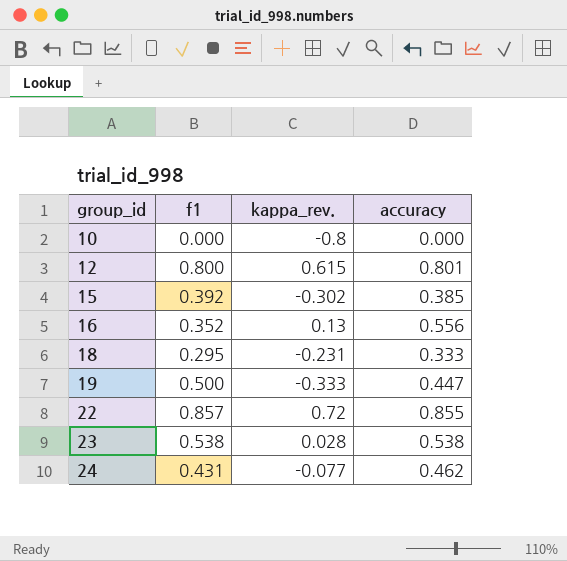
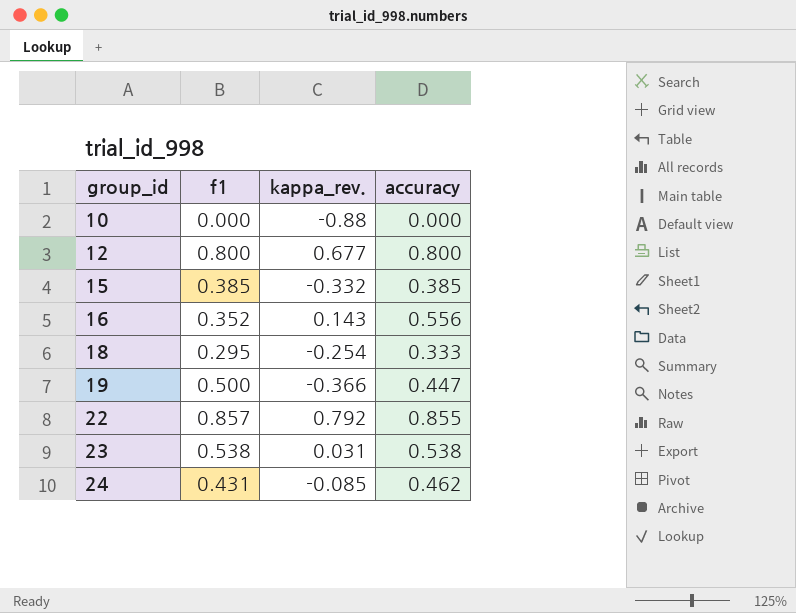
10 | kappa_rev.: -0.8 -> -0.88
12 | kappa_rev.: 0.615 -> 0.677
12 | accuracy: 0.801 -> 0.800
15 | f1: 0.392 -> 0.385
15 | kappa_rev.: -0.302 -> -0.332
16 | kappa_rev.: 0.13 -> 0.143
18 | kappa_rev.: -0.231 -> -0.254
19 | kappa_rev.: -0.333 -> -0.366
22 | kappa_rev.: 0.72 -> 0.792
23 | kappa_rev.: 0.028 -> 0.031
24 | kappa_rev.: -0.077 -> -0.085

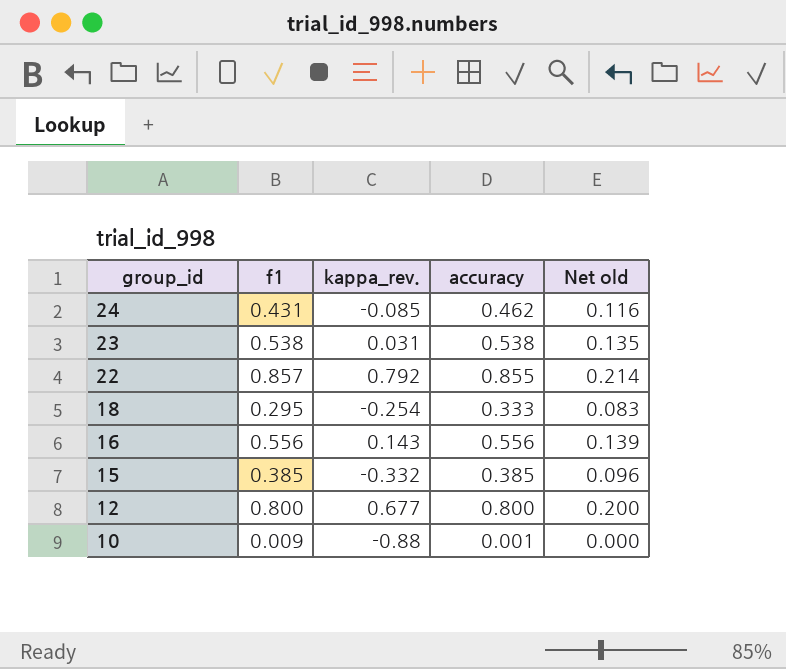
row order: group_id ascending -> group_id descending
column Net old | formula: none -> [accuracy] * 0.25
row 19: 0.500 | -0.366 | 0.447 -> none
16 | f1: 0.352 -> 0.556
10 | f1: 0.000 -> 0.009
10 | accuracy: 0.000 -> 0.001

